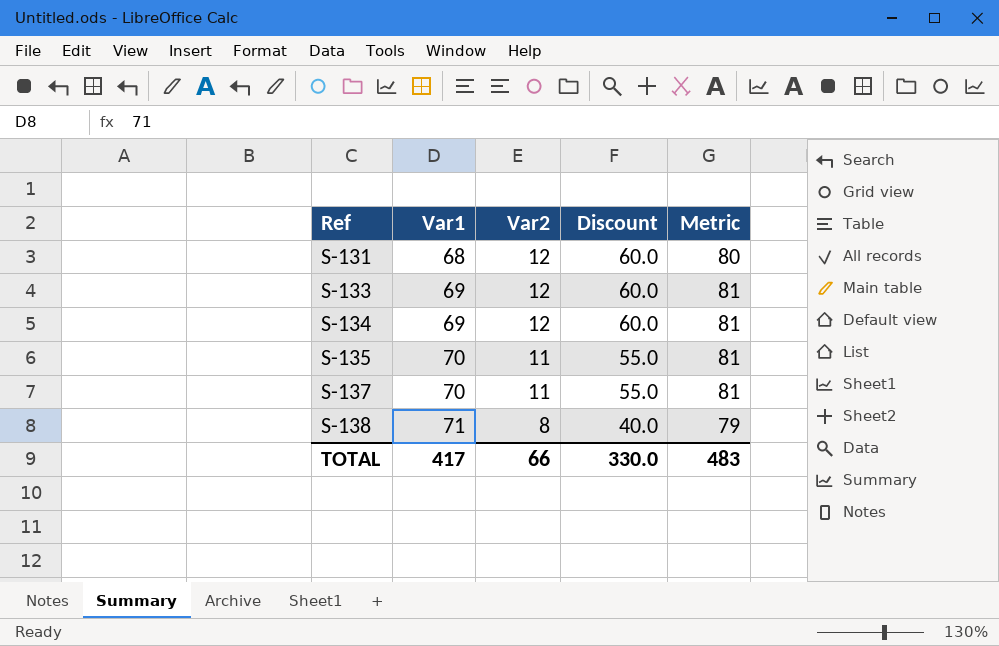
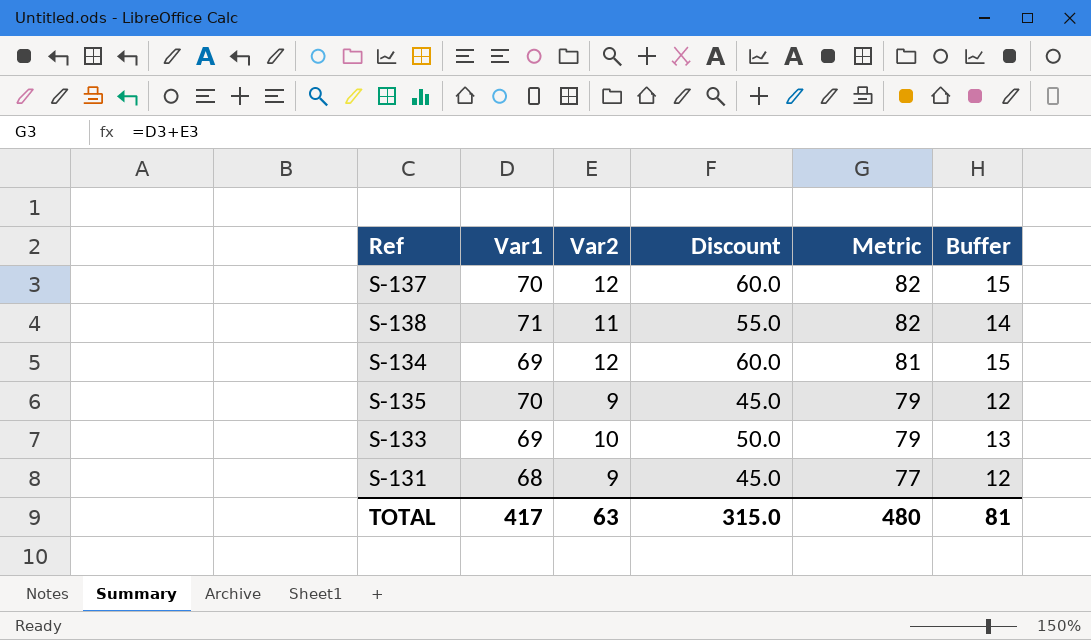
row order: Ref ascending -> Metric descending
column Buffer | formula: none -> [Var2] + 3
S-137 | Var2: 11 -> 12
S-137 | Discount: 55.0 -> 60.0
S-137 | Metric: 81 -> 82
S-138 | Var2: 8 -> 11
S-138 | Discount: 40.0 -> 55.0
S-138 | Metric: 79 -> 82
S-135 | Var2: 11 -> 9
S-135 | Discount: 55.0 -> 45.0
S-135 | Metric: 81 -> 79
S-133 | Var2: 12 -> 10
S-133 | Discount: 60.0 -> 50.0
S-133 | Metric: 81 -> 79
S-131 | Var2: 12 -> 9
S-131 | Discount: 60.0 -> 45.0
S-131 | Metric: 80 -> 77
TOTAL | Var2: 66 -> 63
TOTAL | Discount: 330.0 -> 315.0
TOTAL | Metric: 483 -> 480

